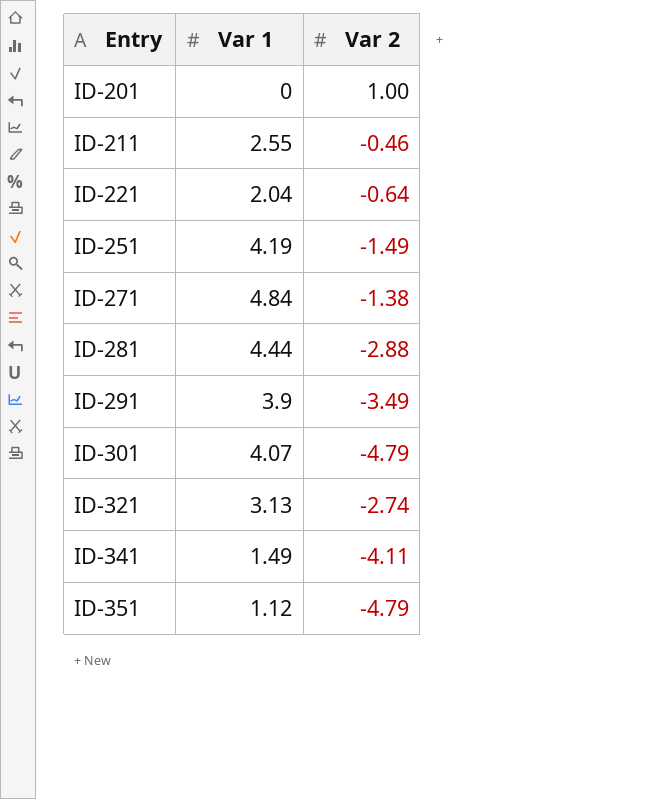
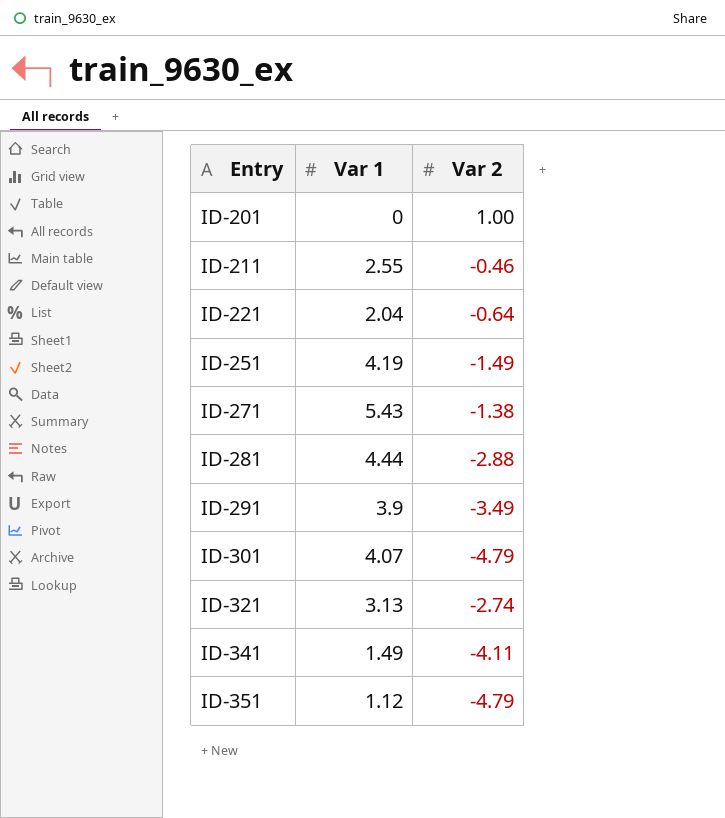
ID-271 | Var 1: 4.84 -> 5.43

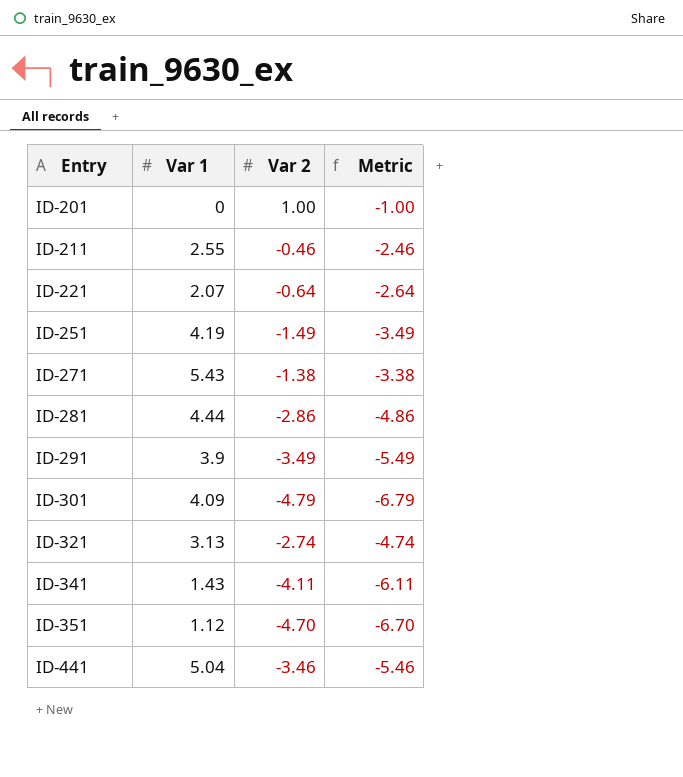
column Metric | formula: none -> [Var 2] - 2
ID-221 | Var 1: 2.04 -> 2.07
ID-281 | Var 2: -2.88 -> -2.86
ID-301 | Var 1: 4.07 -> 4.09
ID-341 | Var 1: 1.49 -> 1.43
ID-351 | Var 2: -4.79 -> -4.70
row ID-441: none -> 5.04 | -3.46 | -5.46

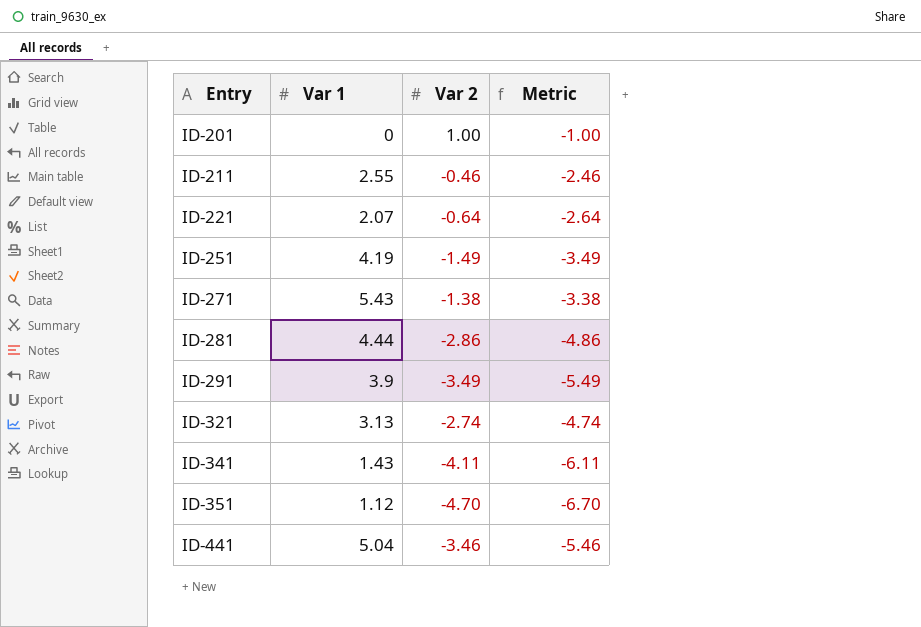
row ID-301: 4.09 | -4.79 | -6.79 -> none

